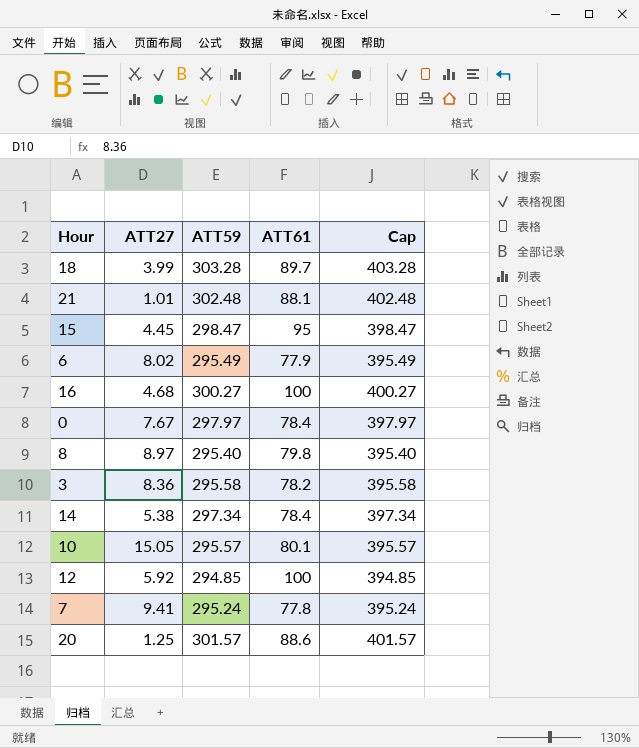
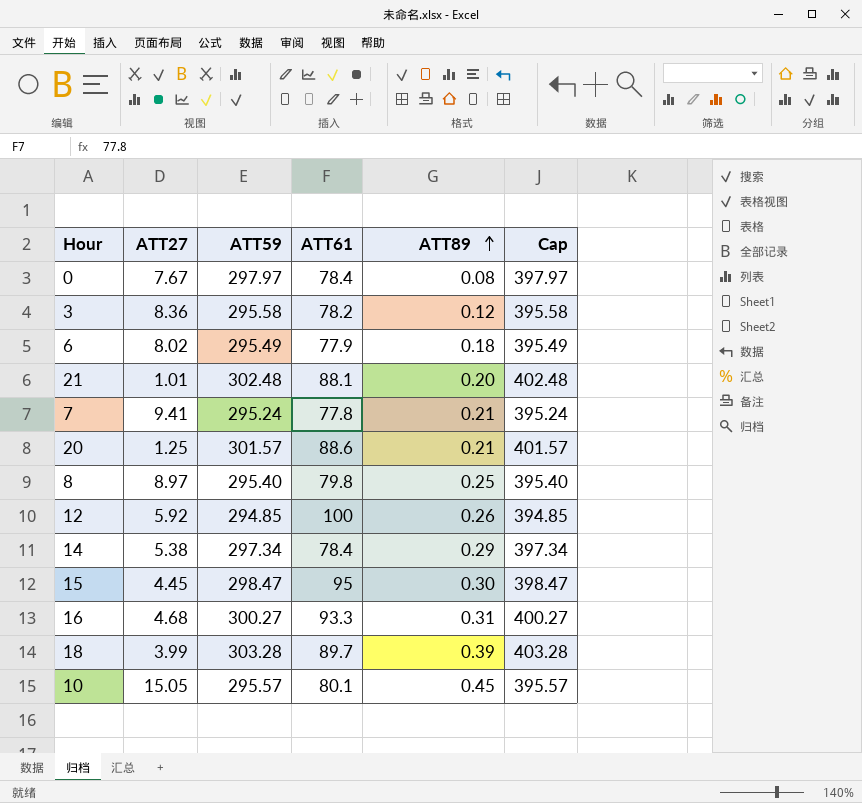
row order: none -> ATT89 ascending
column ATT89 | position: none -> 5
16 | ATT61: 100 -> 93.3

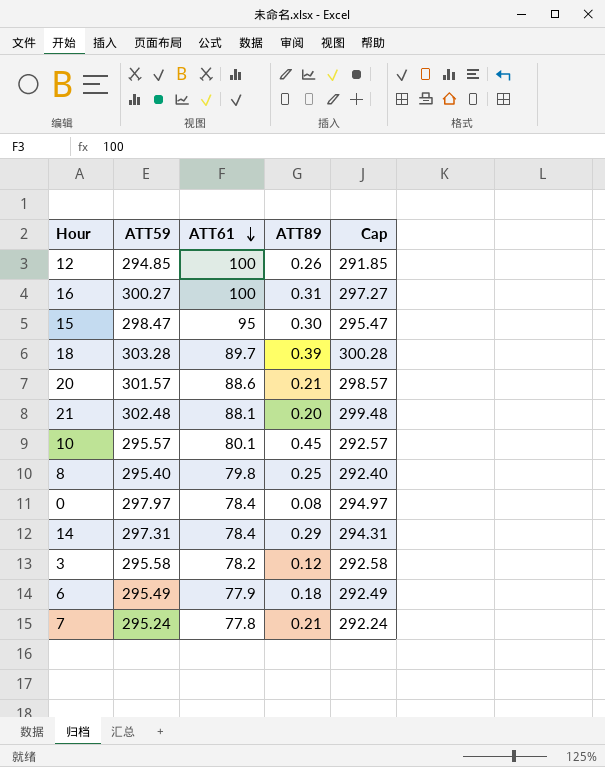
row order: ATT89 ascending -> ATT61 descending
column ATT27 | position: 2 -> none
column Cap | formula: [ATT59] + 100 -> [ATT59] - 3
16 | ATT61: 93.3 -> 100
14 | ATT59: 297.34 -> 297.31

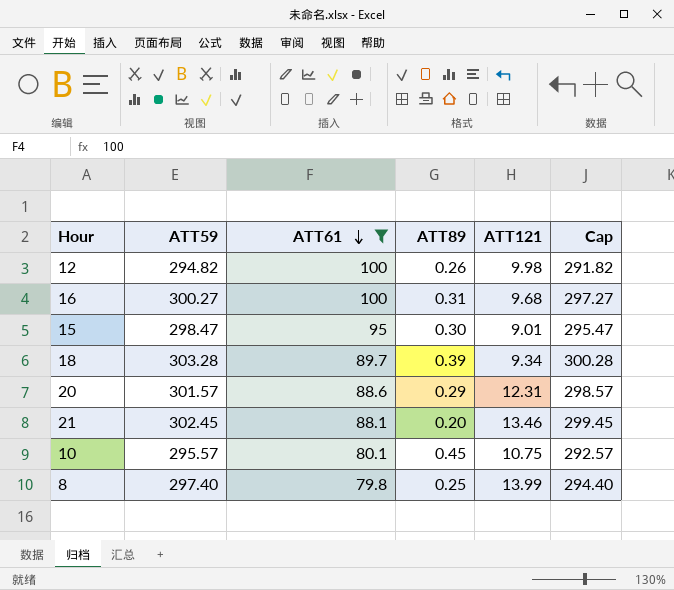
filter: none -> ATT61 >= 79.8
column ATT121 | position: none -> 5
12 | ATT59: 294.85 -> 294.82
12 | Cap: 291.85 -> 291.82
20 | ATT89: 0.21 -> 0.29
21 | ATT59: 302.48 -> 302.45
21 | Cap: 299.48 -> 299.45
8 | ATT59: 295.40 -> 297.40
8 | Cap: 292.40 -> 294.40

